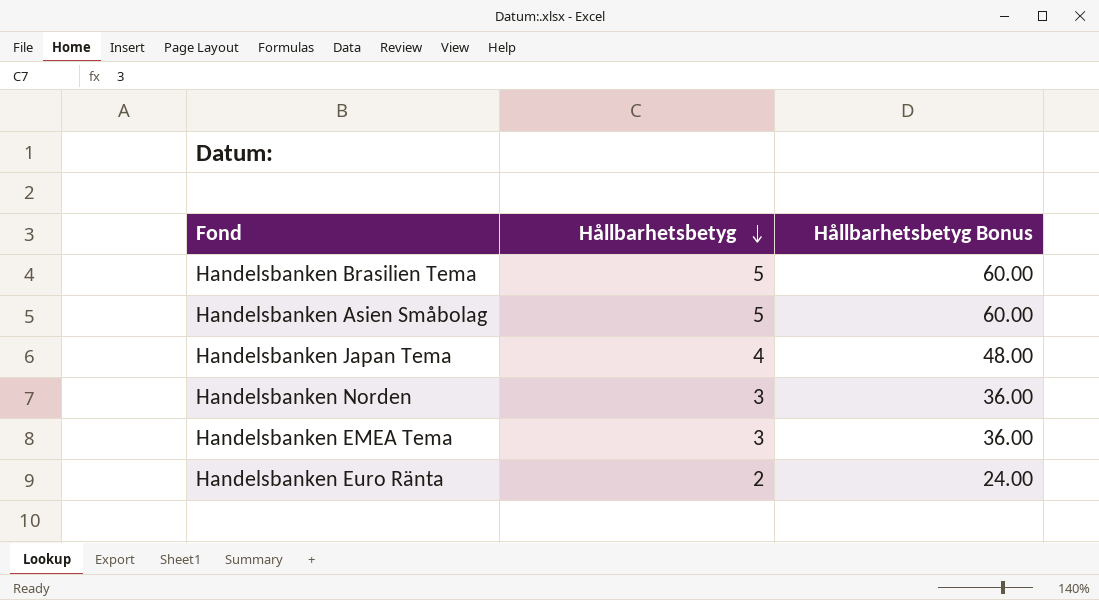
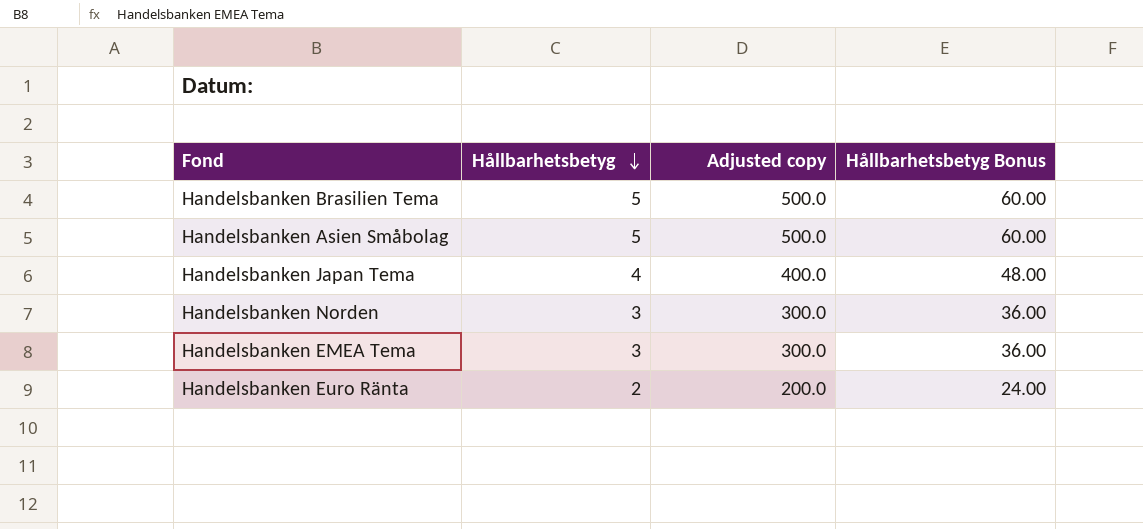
column Adjusted copy | formula: none -> [Hållbarhetsbetyg] * 100

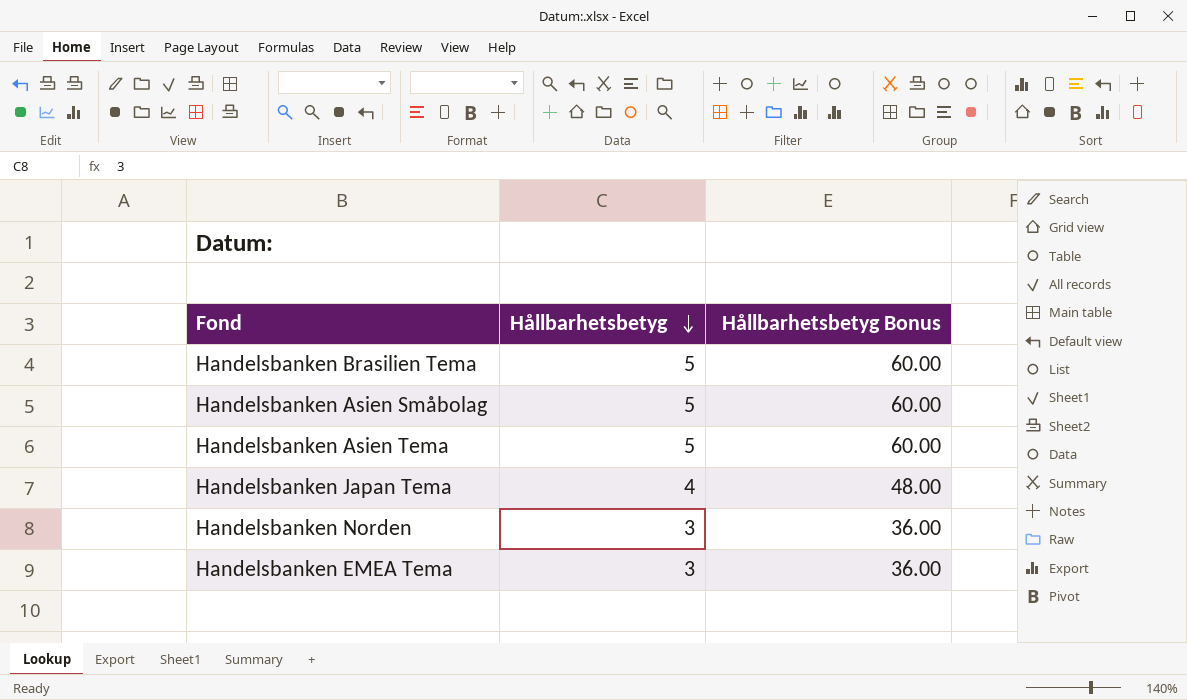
column Adjusted copy | formula: [Hållbarhetsbetyg] * 100 -> none
row Handelsbanken Euro Ränta: 2 | 200.0 | 24.00 -> none
row Handelsbanken Asien Tema: none -> 5 | 60.00

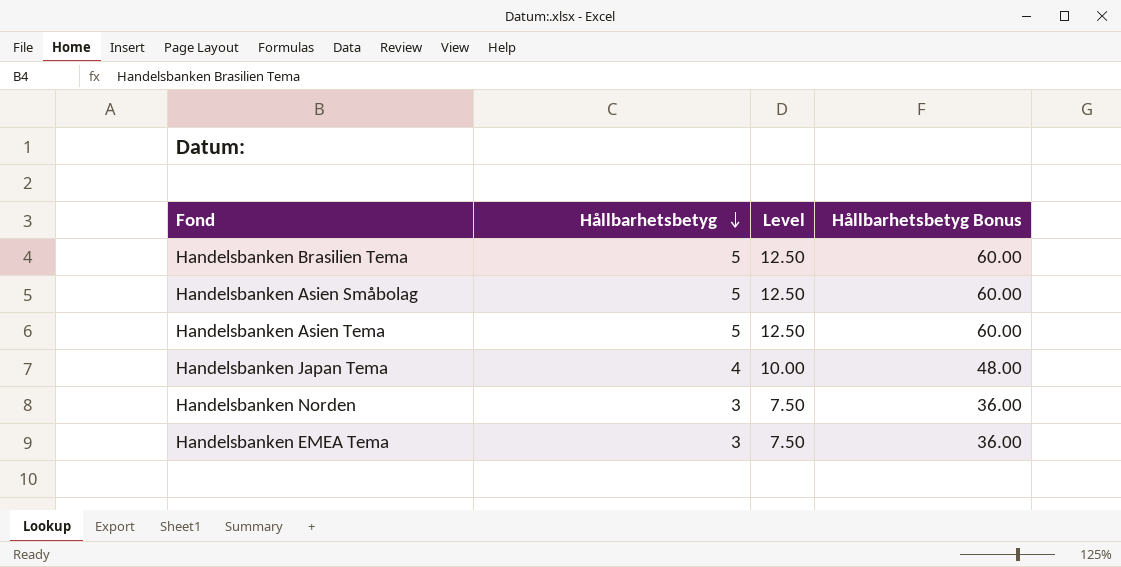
column Level | formula: none -> [Hållbarhetsbetyg] * 2.5

